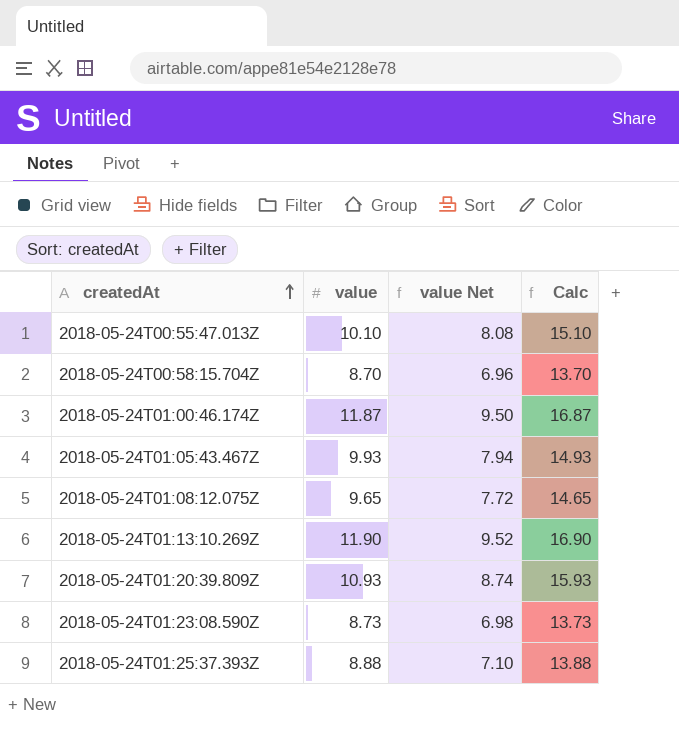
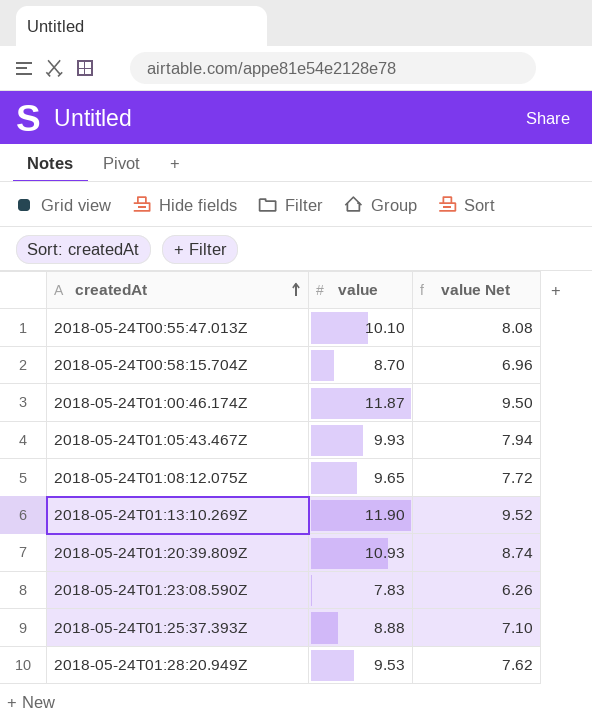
column Calc | formula: [value] + 5 -> none
2018-05-24T01:23:08.590Z | value: 8.73 -> 7.83
2018-05-24T01:23:08.590Z | value Net: 6.98 -> 6.26
row 2018-05-24T01:28:20.949Z: none -> 9.53 | 7.62

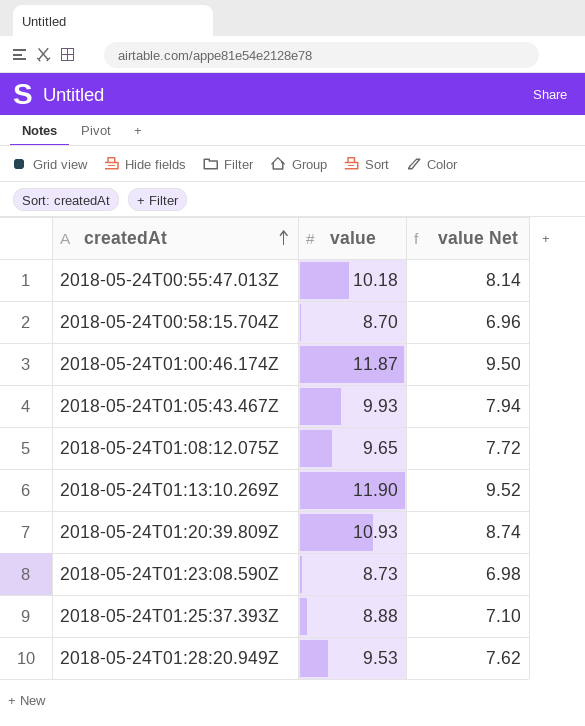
2018-05-24T00:55:47.013Z | value: 10.10 -> 10.18
2018-05-24T00:55:47.013Z | value Net: 8.08 -> 8.14
2018-05-24T01:23:08.590Z | value: 7.83 -> 8.73
2018-05-24T01:23:08.590Z | value Net: 6.26 -> 6.98

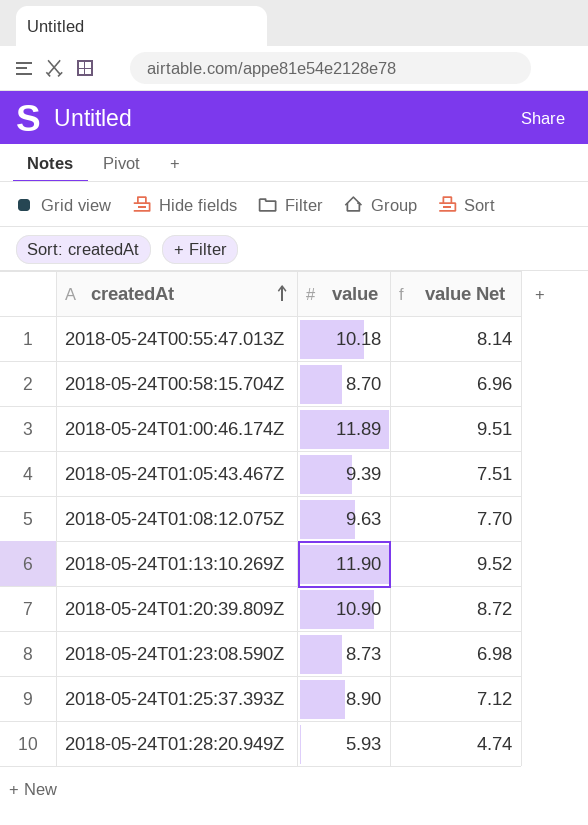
2018-05-24T01:00:46.174Z | value: 11.87 -> 11.89
2018-05-24T01:00:46.174Z | value Net: 9.50 -> 9.51
2018-05-24T01:05:43.467Z | value: 9.93 -> 9.39
2018-05-24T01:05:43.467Z | value Net: 7.94 -> 7.51
2018-05-24T01:08:12.075Z | value: 9.65 -> 9.63
2018-05-24T01:08:12.075Z | value Net: 7.72 -> 7.70
2018-05-24T01:20:39.809Z | value: 10.93 -> 10.90
2018-05-24T01:20:39.809Z | value Net: 8.74 -> 8.72
2018-05-24T01:25:37.393Z | value: 8.88 -> 8.90
2018-05-24T01:25:37.393Z | value Net: 7.10 -> 7.12
2018-05-24T01:28:20.949Z | value: 9.53 -> 5.93
2018-05-24T01:28:20.949Z | value Net: 7.62 -> 4.74

